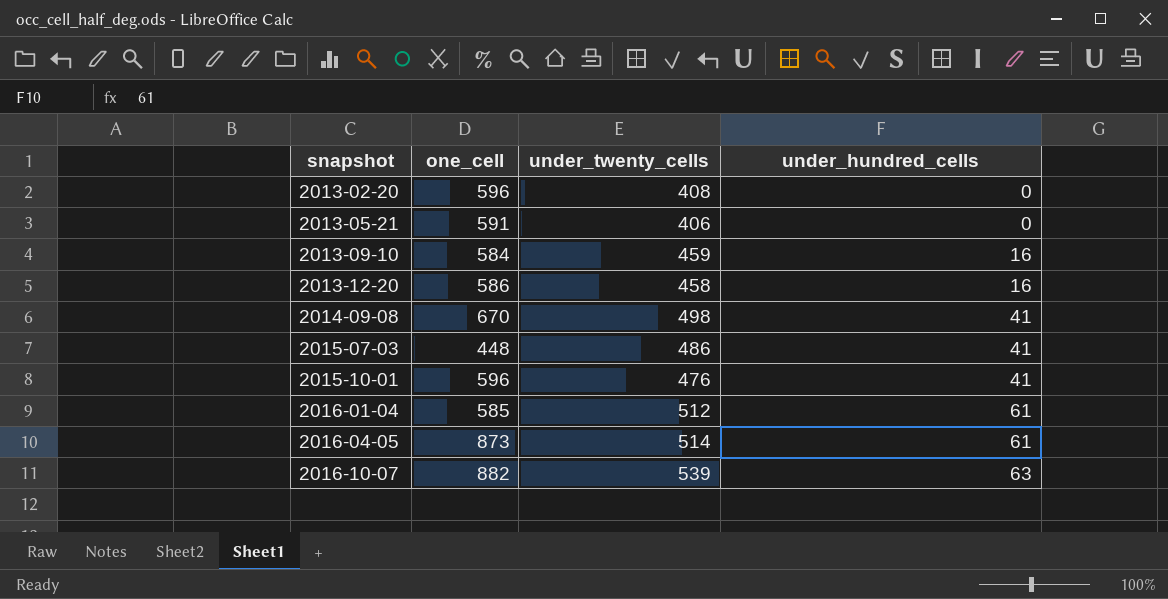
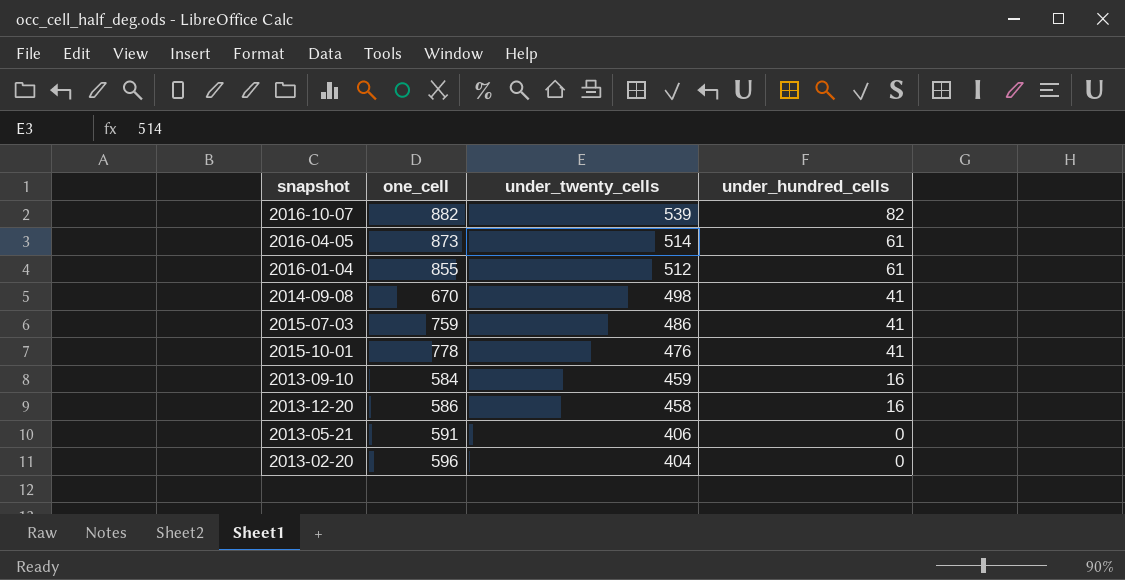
row order: snapshot ascending -> under_twenty_cells descending
2016-10-07 | under_hundred_cells: 63 -> 82
2016-01-04 | one_cell: 585 -> 855
2015-07-03 | one_cell: 448 -> 759
2015-10-01 | one_cell: 596 -> 778
2013-02-20 | under_twenty_cells: 408 -> 404

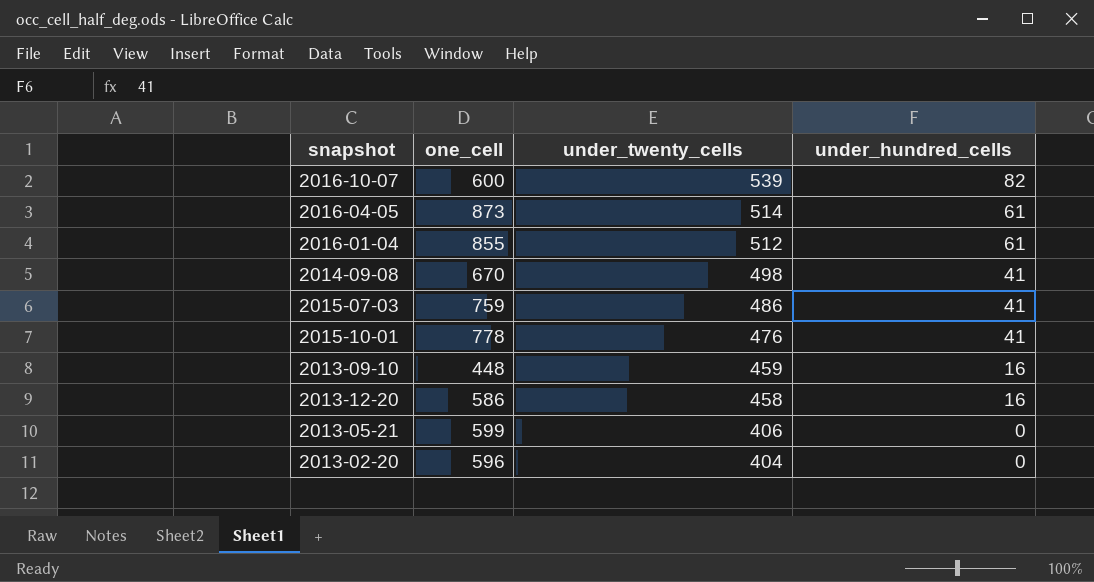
2016-10-07 | one_cell: 882 -> 600
2013-09-10 | one_cell: 584 -> 448
2013-05-21 | one_cell: 591 -> 599

